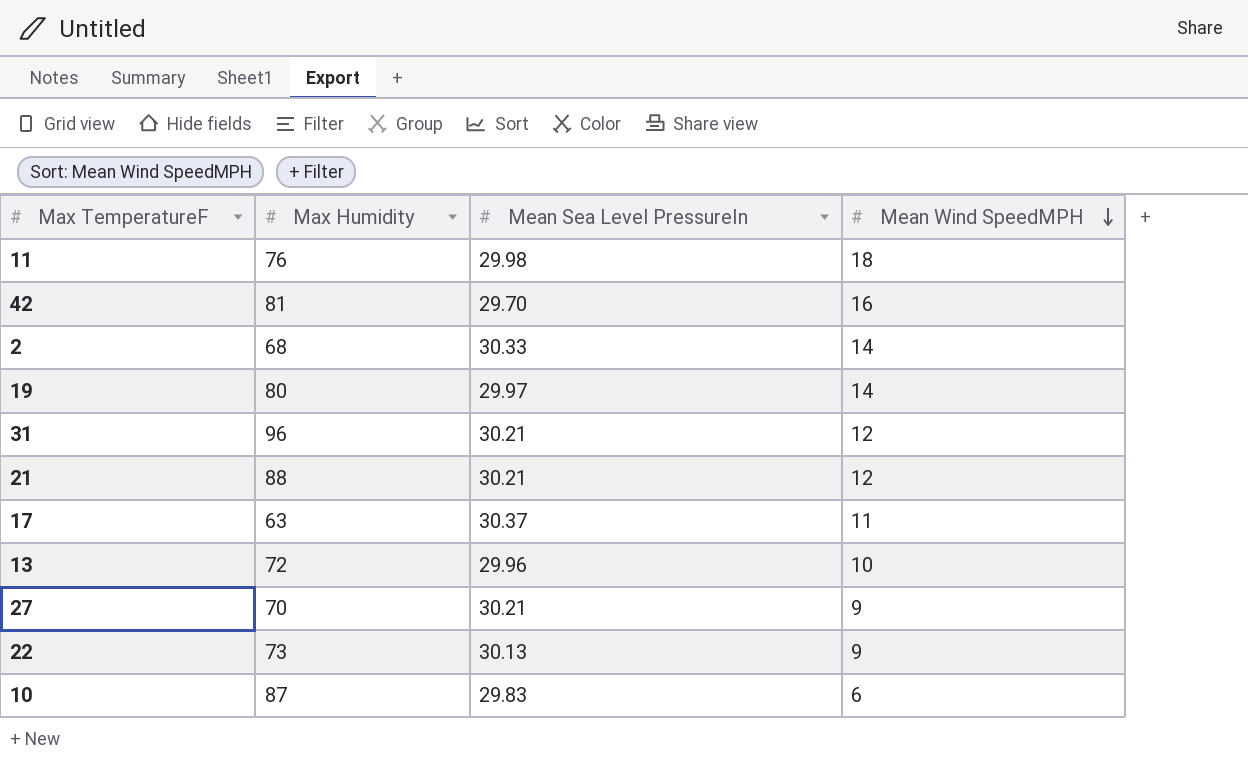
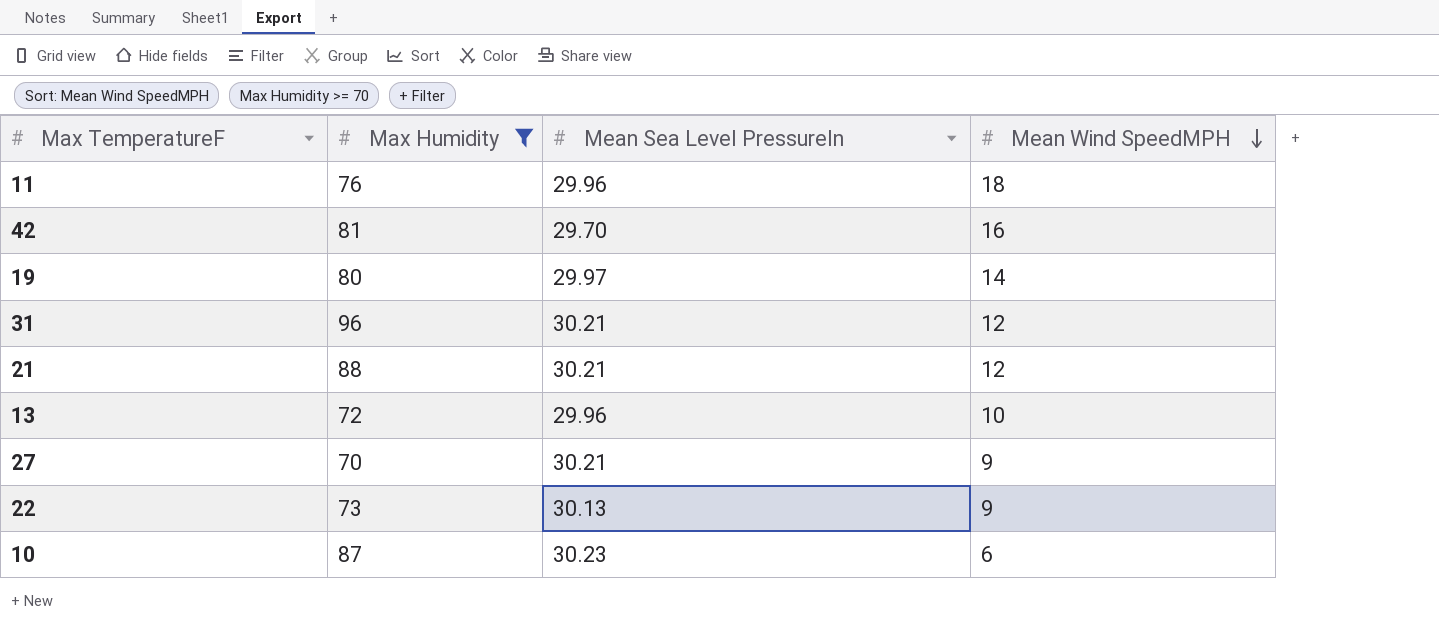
filter: none -> Max Humidity >= 70
11 | Mean Sea Level PressureIn: 29.98 -> 29.96
10 | Mean Sea Level PressureIn: 29.83 -> 30.23

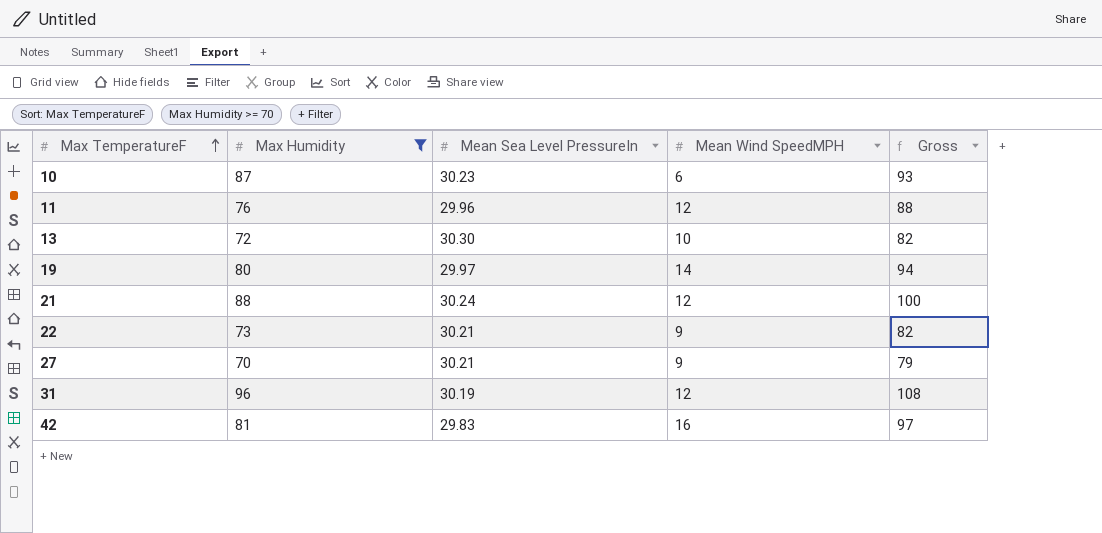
row order: Mean Wind SpeedMPH descending -> Max TemperatureF ascending
column Gross | formula: none -> [Max Humidity] + [Mean Wind SpeedMPH]
11 | Mean Wind SpeedMPH: 18 -> 12
13 | Mean Sea Level PressureIn: 29.96 -> 30.30
21 | Mean Sea Level PressureIn: 30.21 -> 30.24
22 | Mean Sea Level PressureIn: 30.13 -> 30.21
31 | Mean Sea Level PressureIn: 30.21 -> 30.19
42 | Mean Sea Level PressureIn: 29.70 -> 29.83

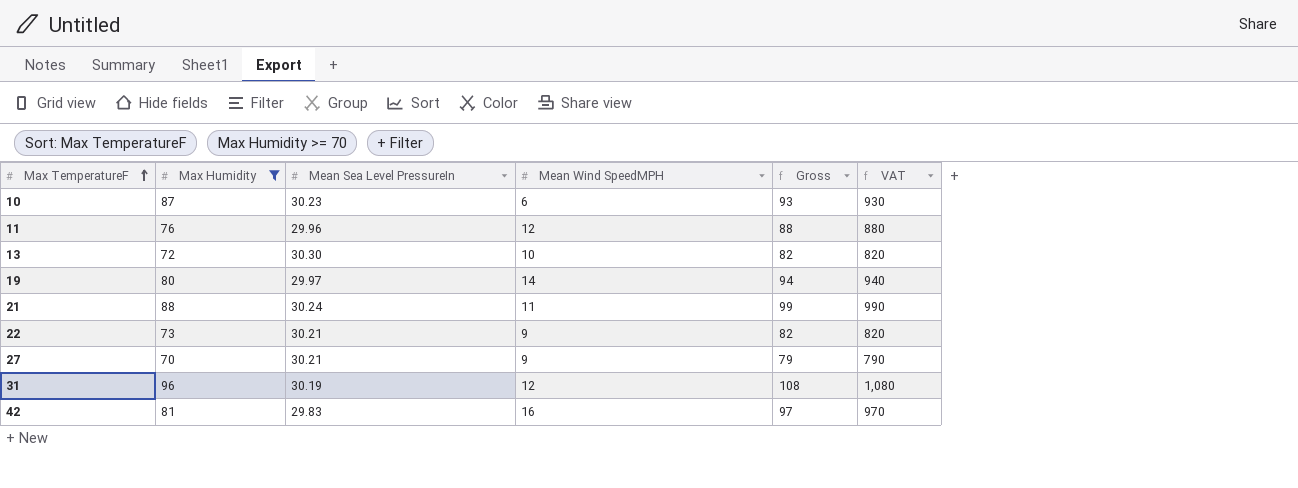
column VAT | formula: none -> [Gross] * 10
21 | Mean Wind SpeedMPH: 12 -> 11
21 | Gross: 100 -> 99

